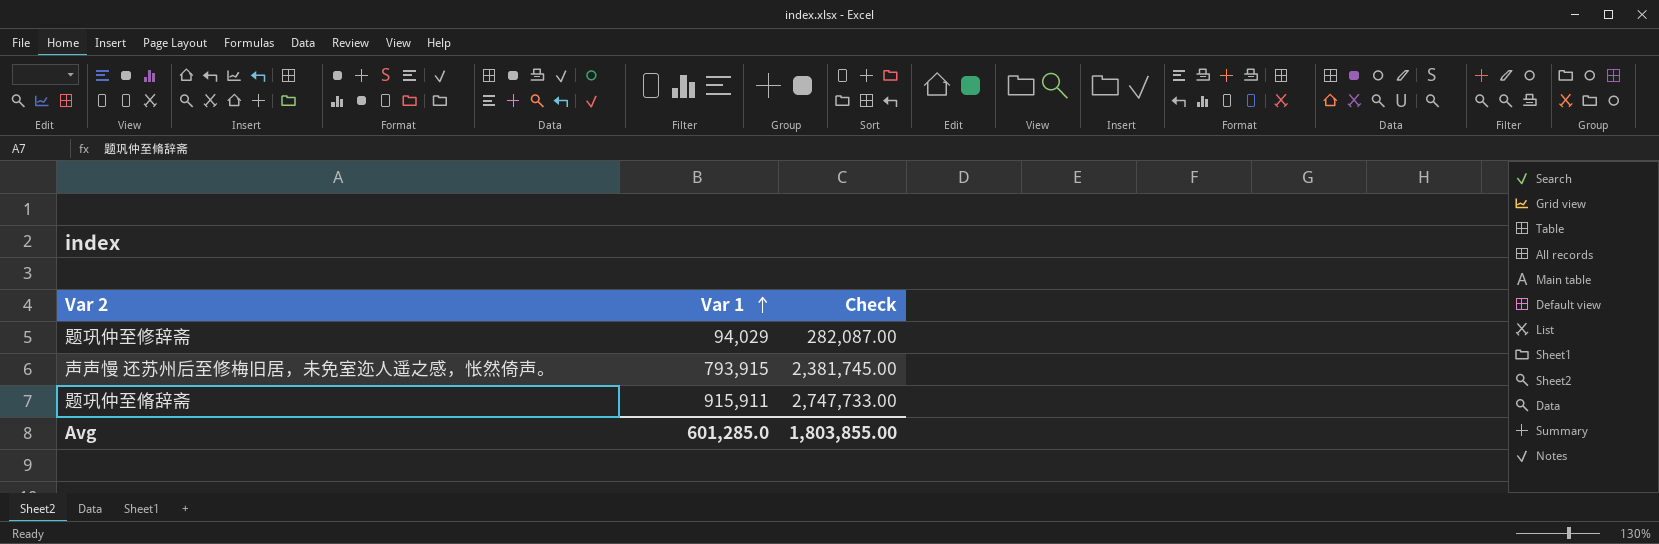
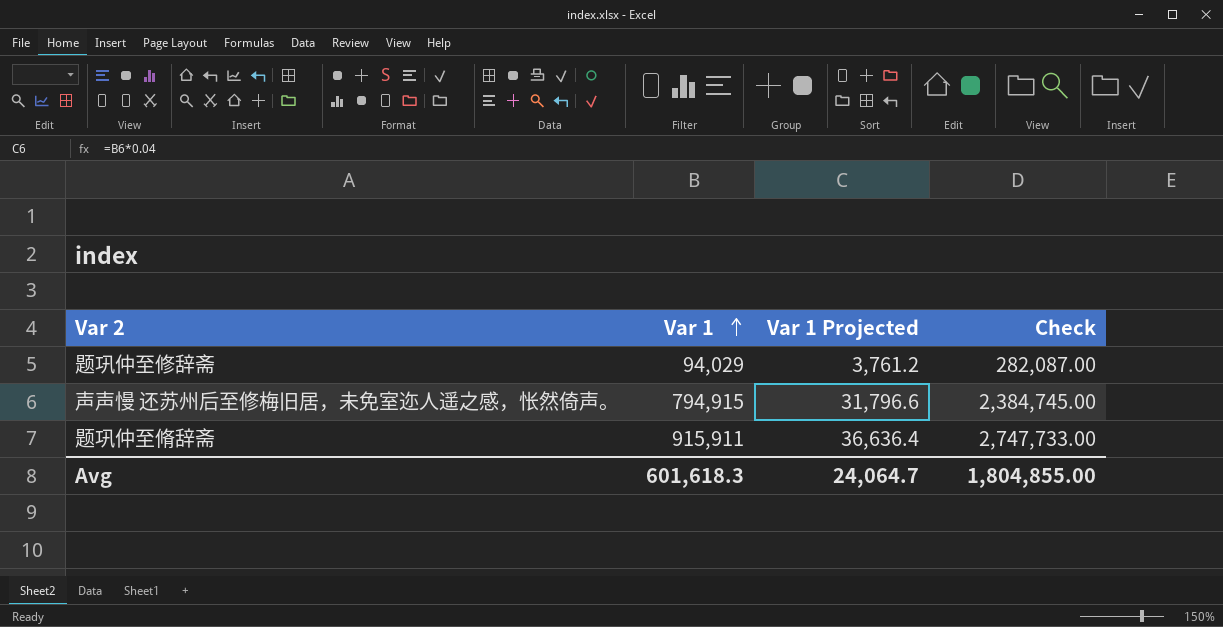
column Var 1 Projected | formula: none -> [Var 1] * 0.04
声声慢 还苏州后至修梅旧居，未免室迩人遥之感，怅然倚声。 | Var 1: 793,915 -> 794,915
声声慢 还苏州后至修梅旧居，未免室迩人遥之感，怅然倚声。 | Check: 2,381,745.00 -> 2,384,745.00
Avg | Var 1: 601,285.0 -> 601,618.3
Avg | Check: 1,803,855.00 -> 1,804,855.00

